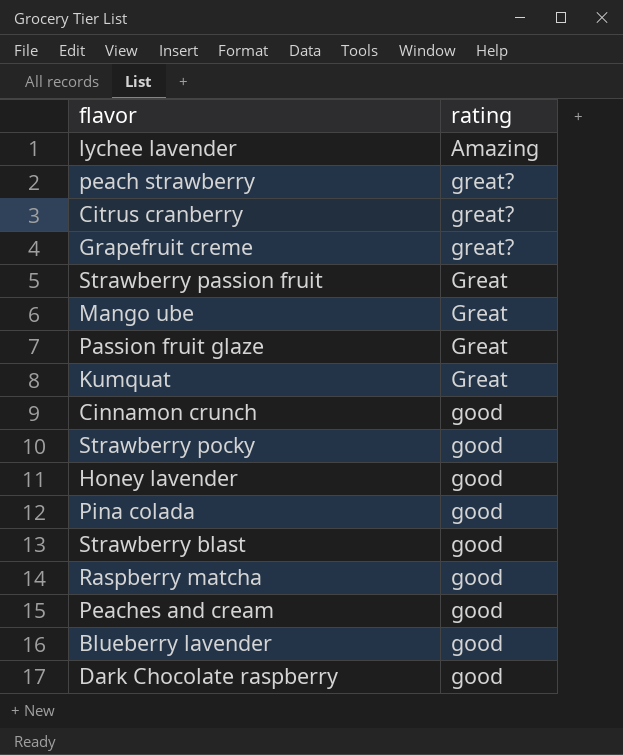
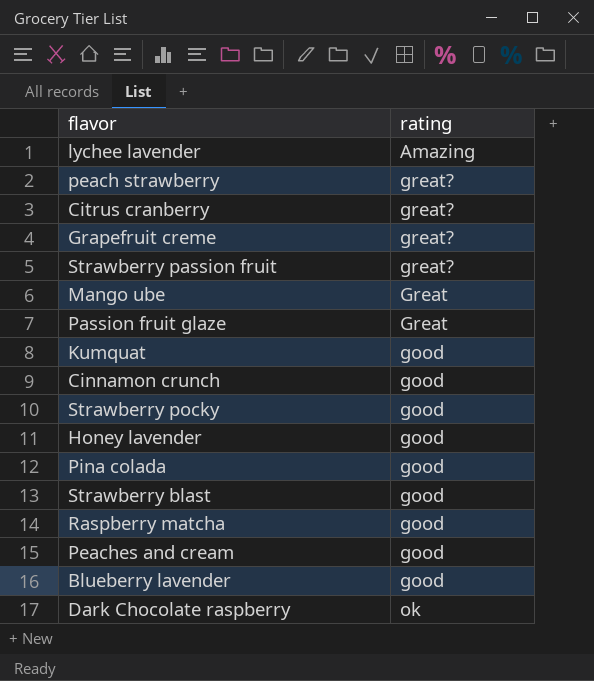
Strawberry passion fruit | rating: Great -> great?
Kumquat | rating: Great -> good
Dark Chocolate raspberry | rating: good -> ok

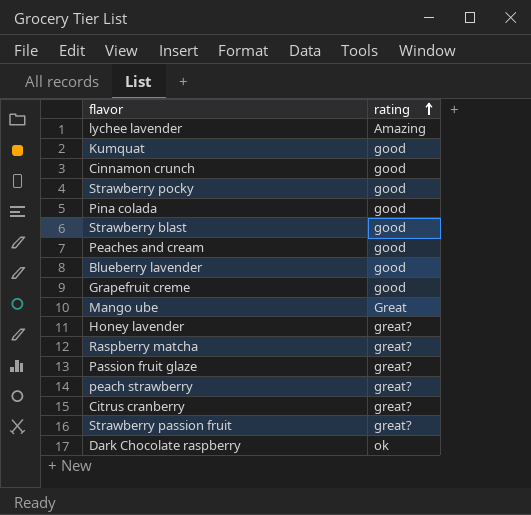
row order: none -> rating ascending
Grapefruit creme | rating: great? -> good
Honey lavender | rating: good -> great?
Raspberry matcha | rating: good -> great?
Passion fruit glaze | rating: Great -> great?

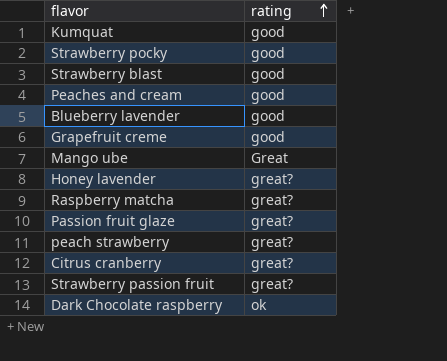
row lychee lavender: Amazing -> none
row Cinnamon crunch: good -> none
row Pina colada: good -> none

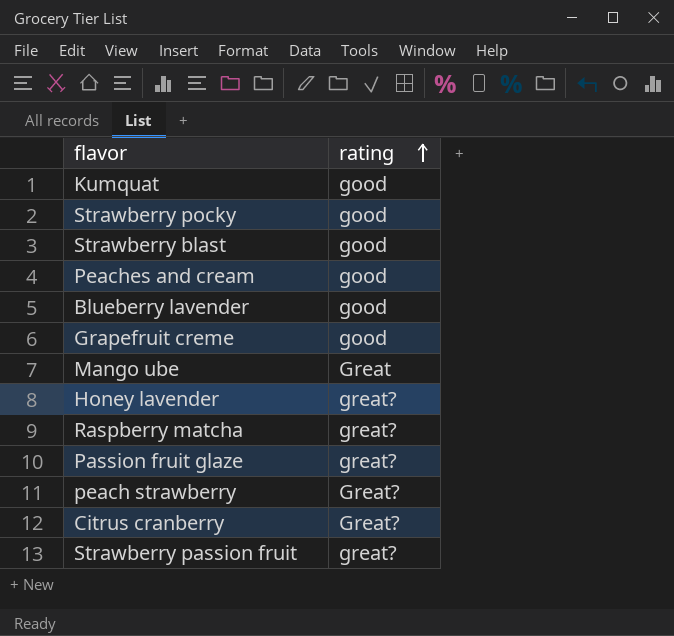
row Dark Chocolate raspberry: ok -> none
peach strawberry | rating: great? -> Great?
Citrus cranberry | rating: great? -> Great?

